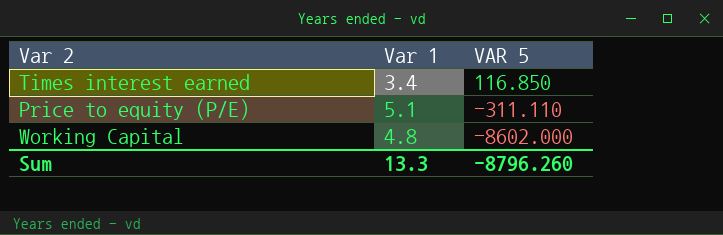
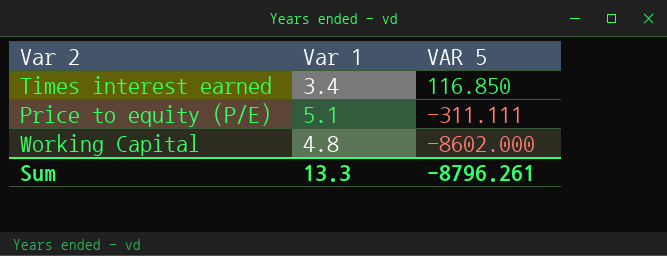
Price to equity (P/E) | VAR 5: -311.110 -> -311.111
Sum | VAR 5: -8796.260 -> -8796.261

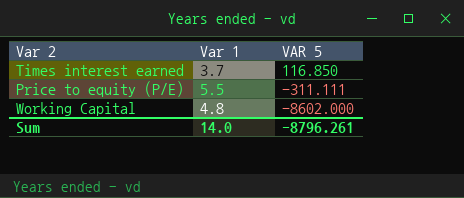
Times interest earned | Var 1: 3.4 -> 3.7
Price to equity (P/E) | Var 1: 5.1 -> 5.5
Sum | Var 1: 13.3 -> 14.0

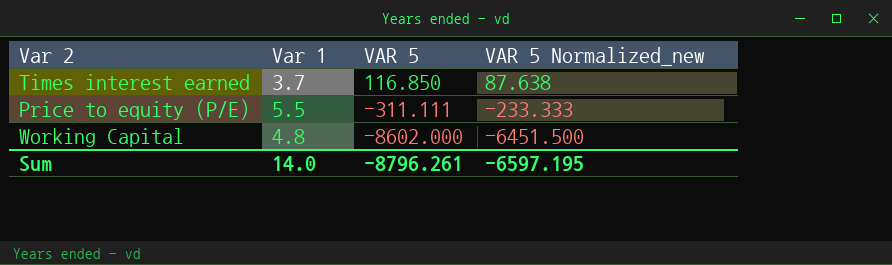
column VAR 5 Normalized_new | formula: none -> [VAR 5] * 0.75

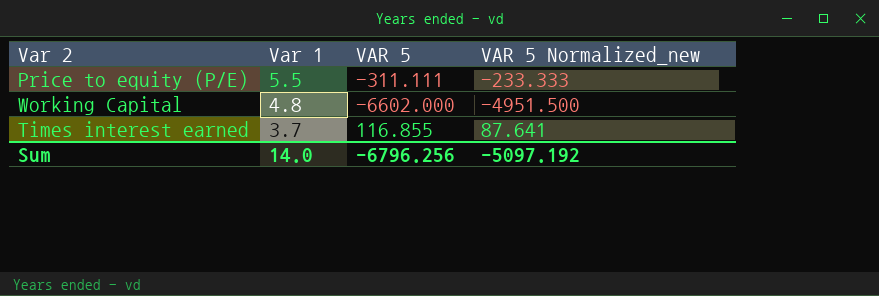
row order: VAR 5 descending -> Var 1 descending
Working Capital | VAR 5: -8602.000 -> -6602.000
Working Capital | VAR 5 Normalized_new: -6451.500 -> -4951.500
Times interest earned | VAR 5: 116.850 -> 116.855
Times interest earned | VAR 5 Normalized_new: 87.638 -> 87.641
Sum | VAR 5: -8796.261 -> -6796.256
Sum | VAR 5 Normalized_new: -6597.195 -> -5097.192

